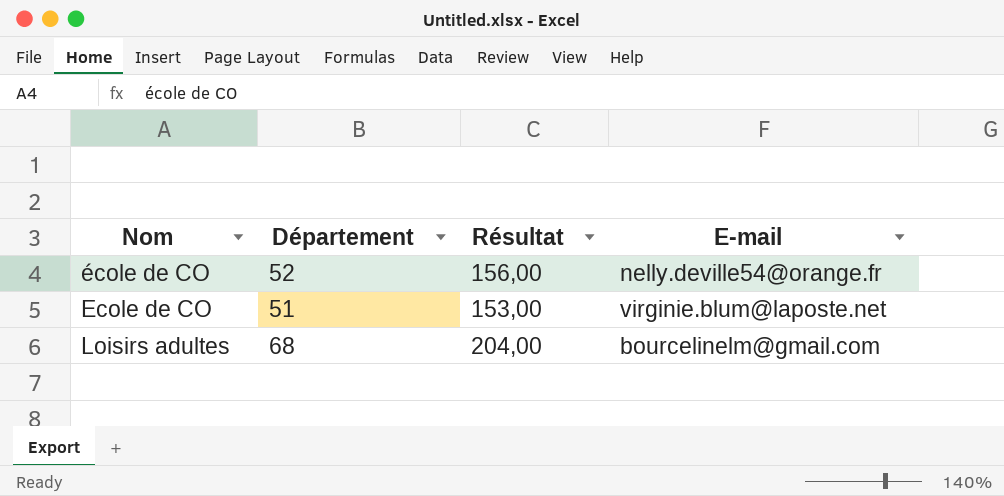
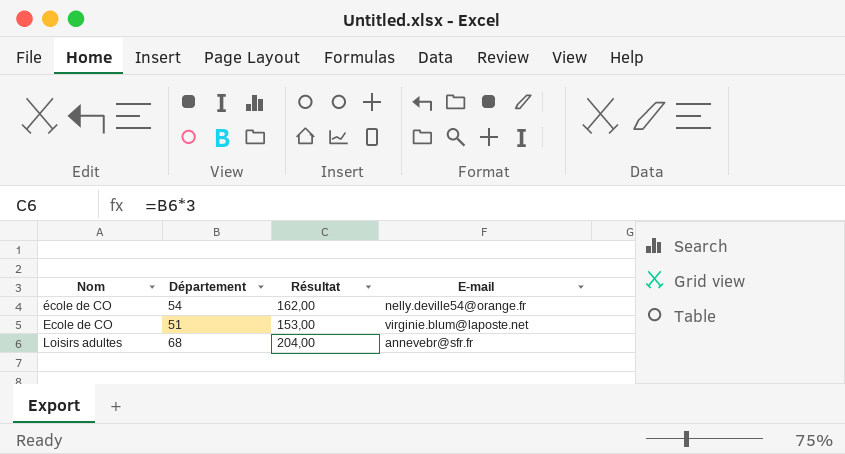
école de CO | Département: 52 -> 54
école de CO | Résultat: 156,00 -> 162,00
Loisirs adultes | E-mail: bourcelinelm@gmail.com -> annevebr@sfr.fr

